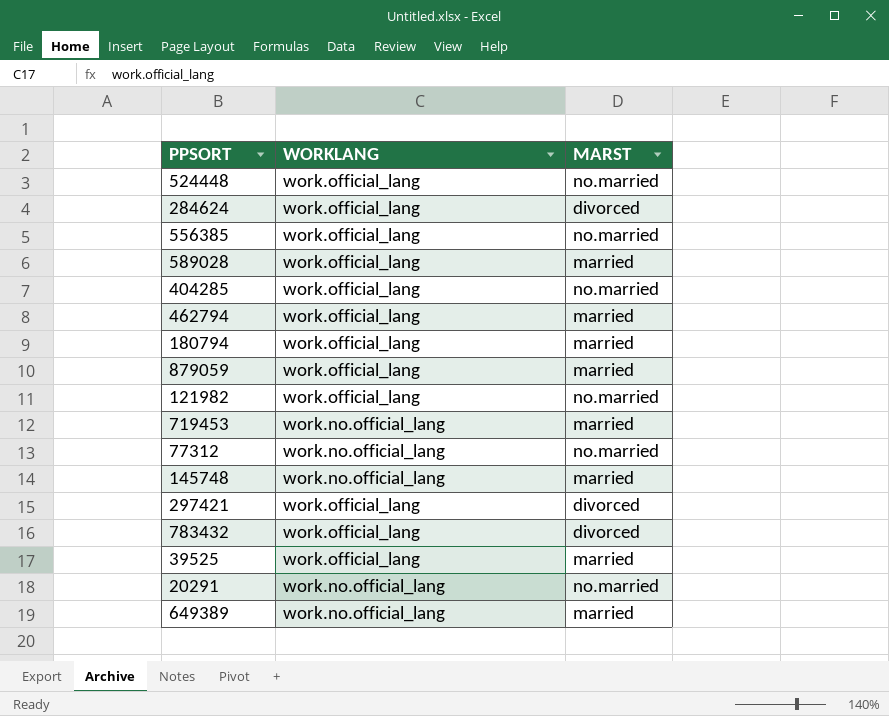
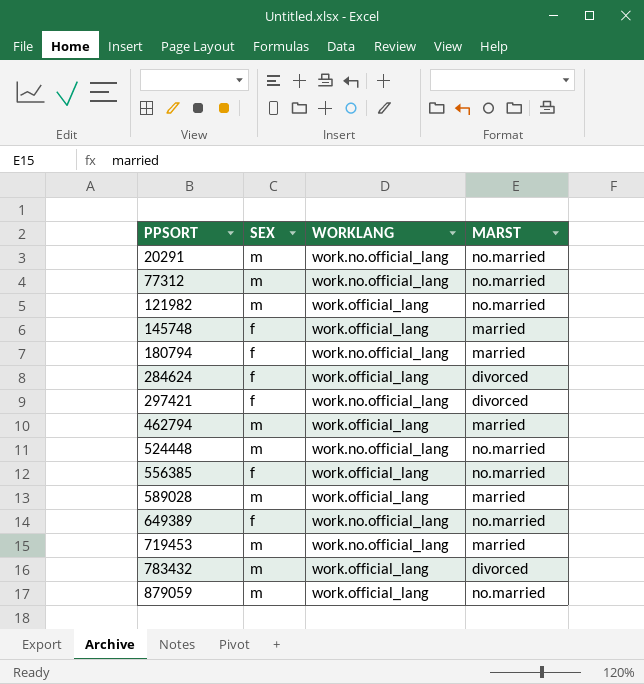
row order: none -> PPSORT ascending
column SEX | position: none -> 2
row 404285: work.official_lang | no.married -> none
row 39525: work.official_lang | married -> none
145748 | WORKLANG: work.no.official_lang -> work.official_lang
180794 | WORKLANG: work.official_lang -> work.no.official_lang
297421 | WORKLANG: work.official_lang -> work.no.official_lang
524448 | WORKLANG: work.official_lang -> work.no.official_lang
649389 | MARST: married -> no.married
879059 | MARST: married -> no.married

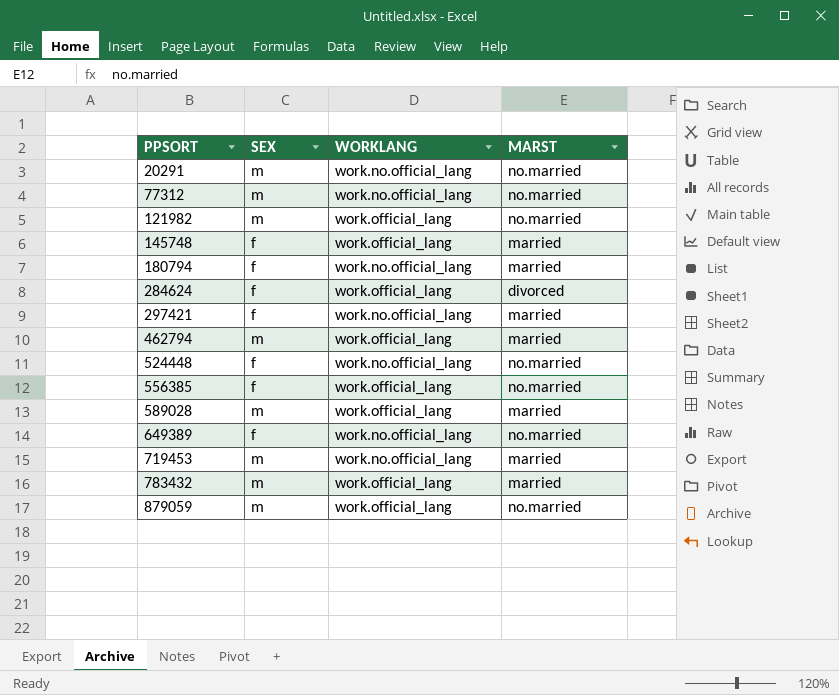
297421 | MARST: divorced -> married
524448 | SEX: m -> f
783432 | MARST: divorced -> married

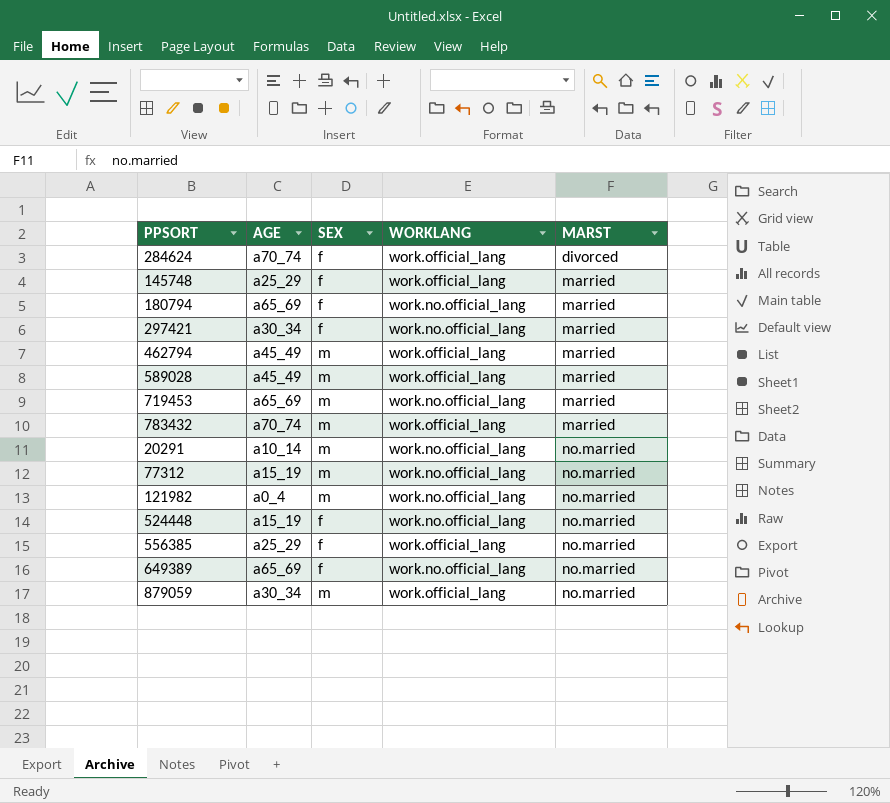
row order: PPSORT ascending -> MARST ascending
column AGE | position: none -> 2
121982 | WORKLANG: work.official_lang -> work.no.official_lang

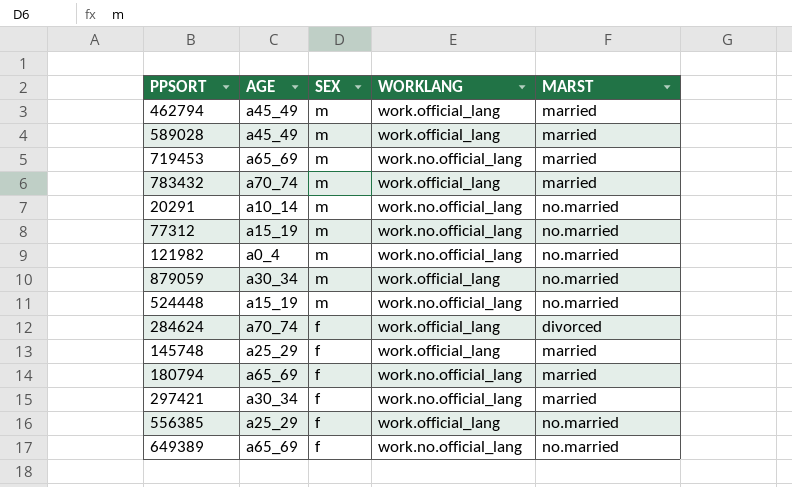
row order: MARST ascending -> SEX descending
524448 | SEX: f -> m

